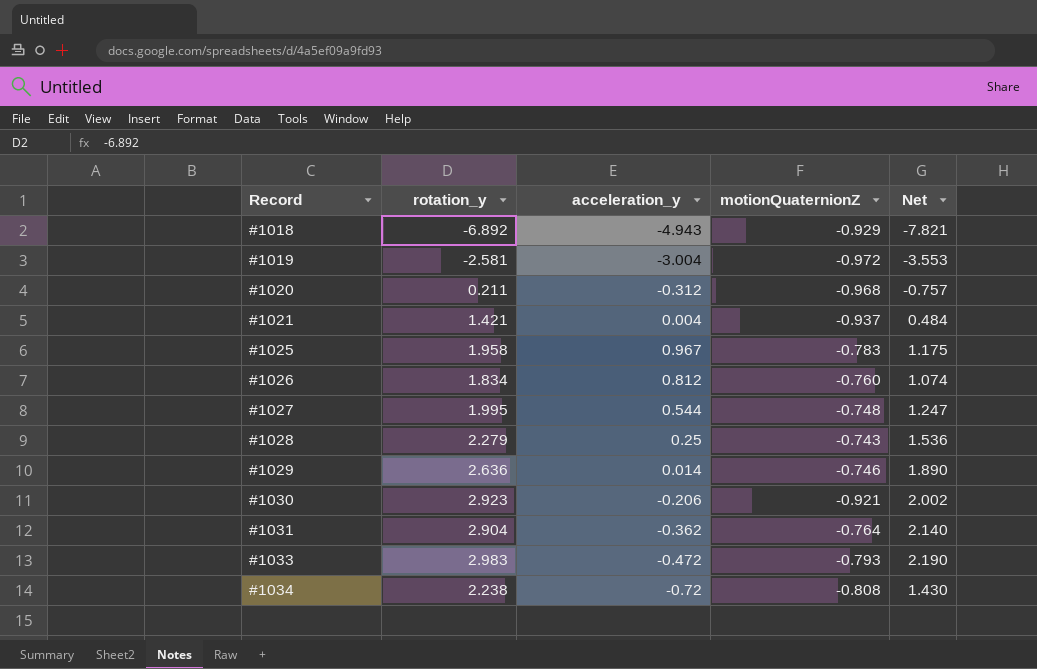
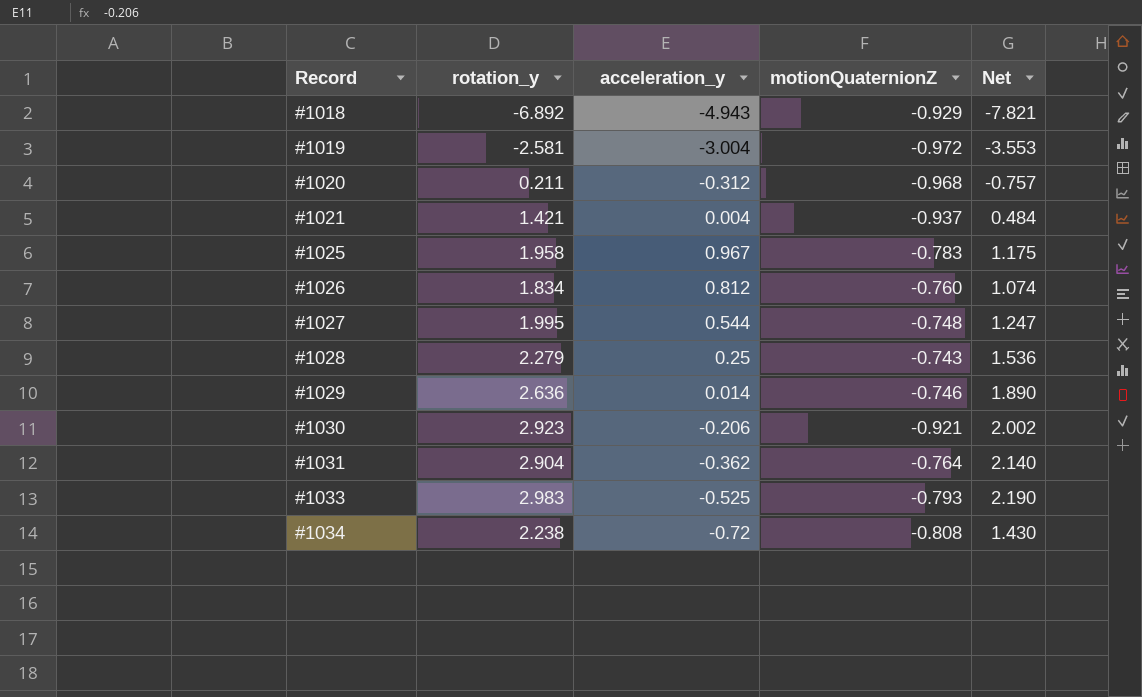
#1033 | acceleration_y: -0.472 -> -0.525

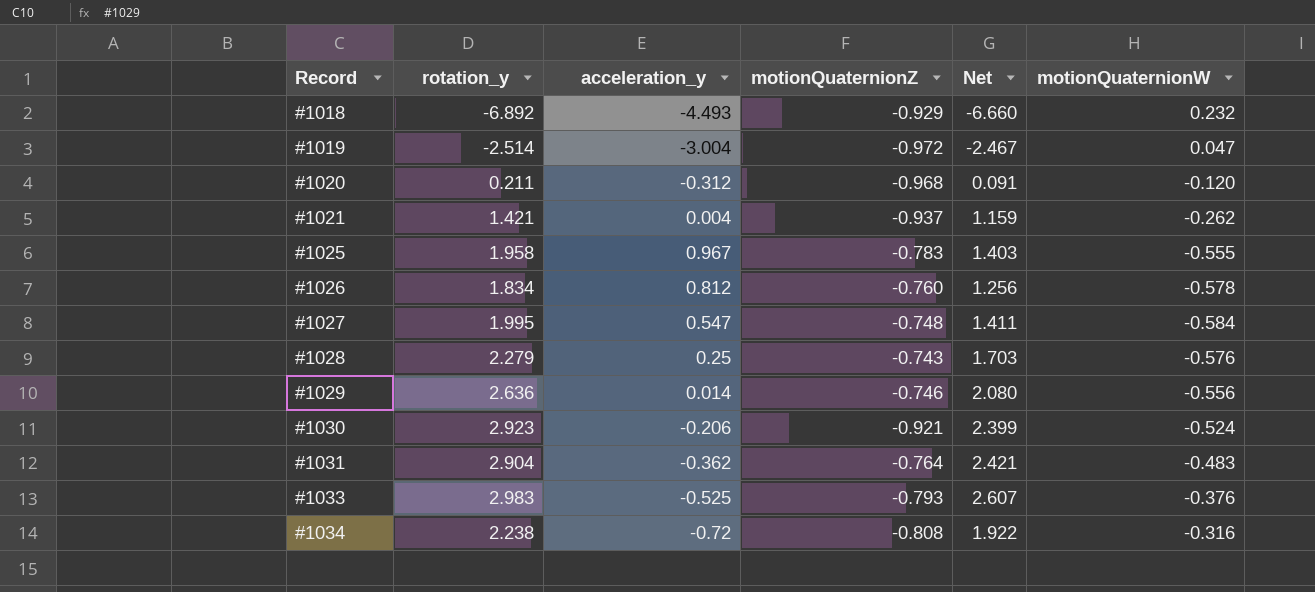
column Net | formula: [rotation_y] + [motionQuaternionZ] -> [rotation_y] + [motionQuaternionW]
column motionQuaternionW | position: none -> 6
#1018 | acceleration_y: -4.943 -> -4.493
#1019 | rotation_y: -2.581 -> -2.514
#1027 | acceleration_y: 0.544 -> 0.547

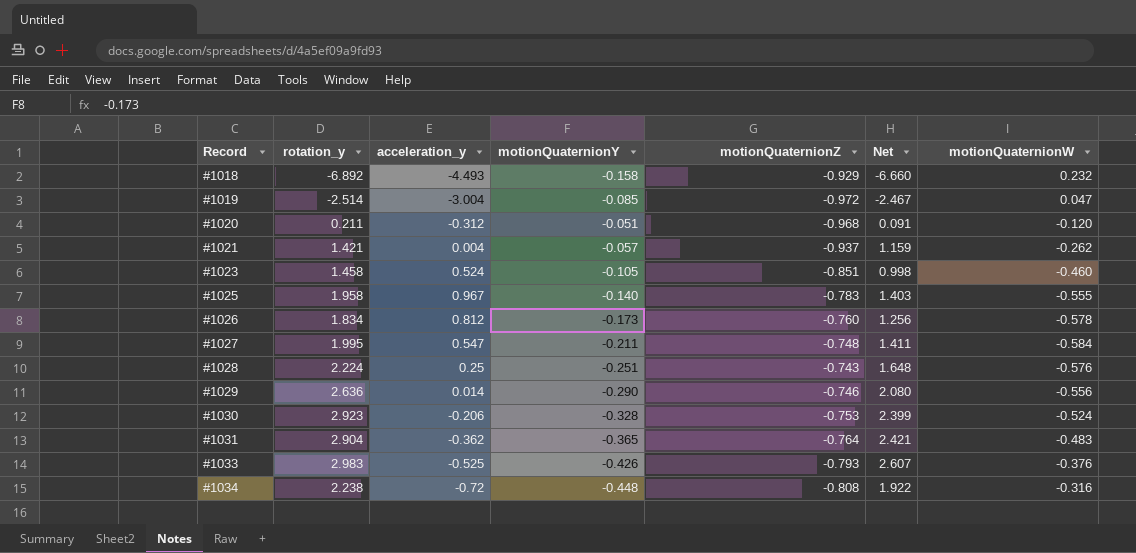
column motionQuaternionY | position: none -> 4
row #1023: none -> 1.458 | 0.524 | -0.105 | -0.851 | 0.998 | -0.460
#1028 | rotation_y: 2.279 -> 2.224
#1028 | Net: 1.703 -> 1.648
#1030 | motionQuaternionZ: -0.921 -> -0.753

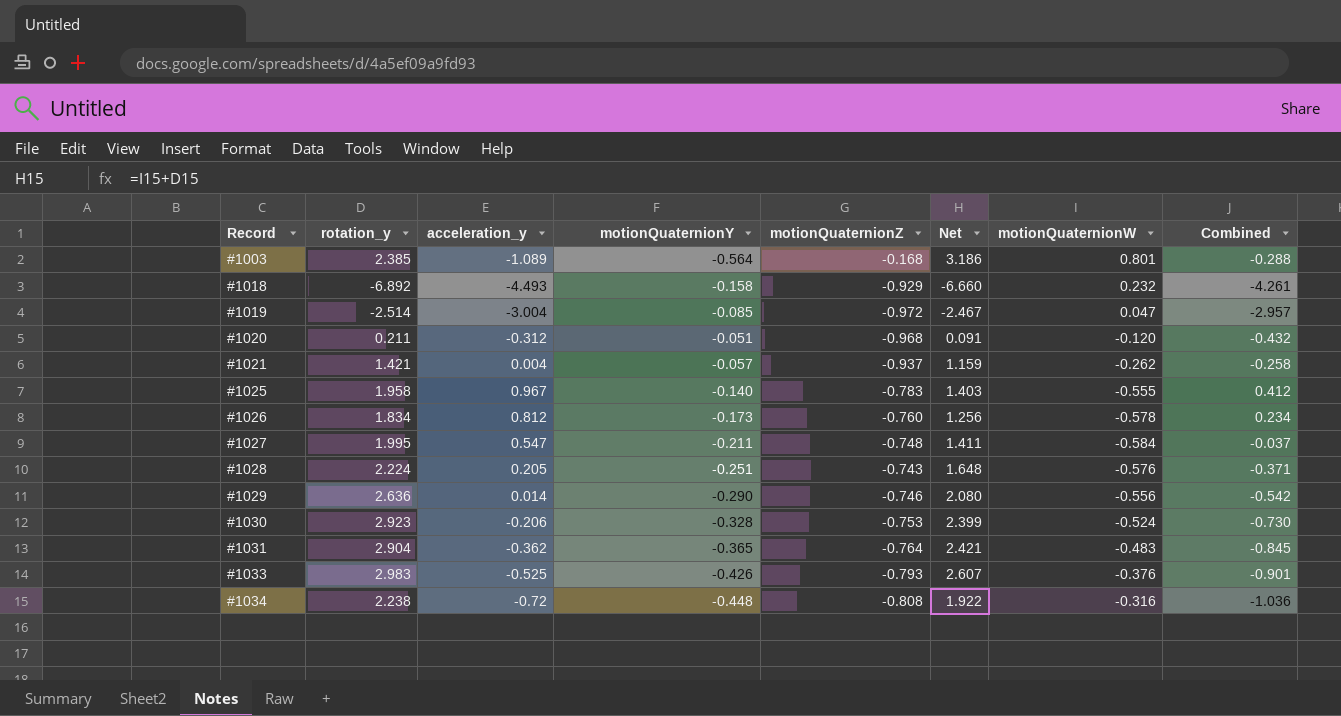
column Combined | formula: none -> [acceleration_y] + [motionQuaternionW]
row #1023: 1.458 | 0.524 | -0.105 | -0.851 | 0.998 | -0.460 -> none
row #1003: none -> 2.385 | -1.089 | -0.564 | -0.168 | 3.186 | 0.801 | -0.288
#1028 | acceleration_y: 0.25 -> 0.205

